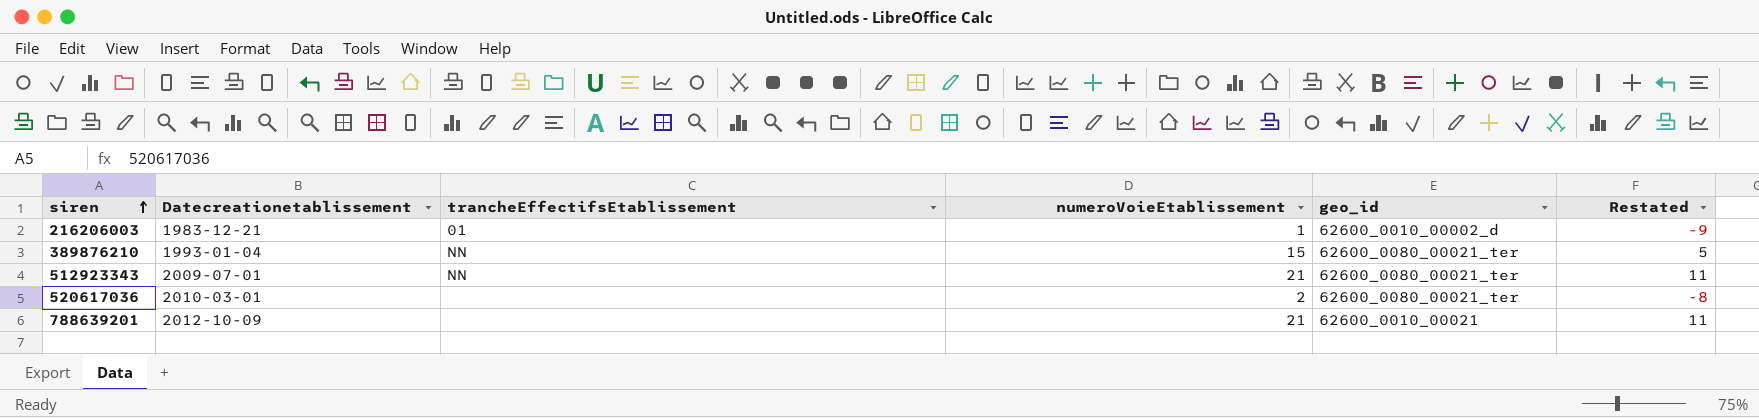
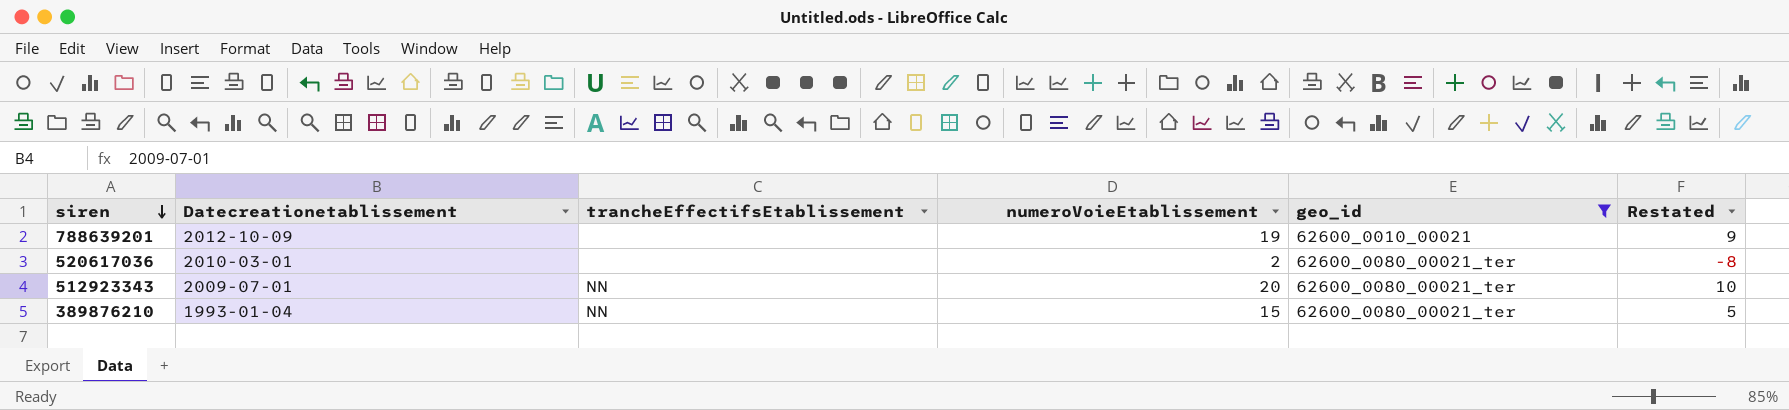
filter: none -> geo_id != 62600_0010_00002_d
row order: siren ascending -> siren descending
788639201 | numeroVoieEtablissement: 21 -> 19
788639201 | Restated: 11 -> 9
512923343 | numeroVoieEtablissement: 21 -> 20
512923343 | Restated: 11 -> 10

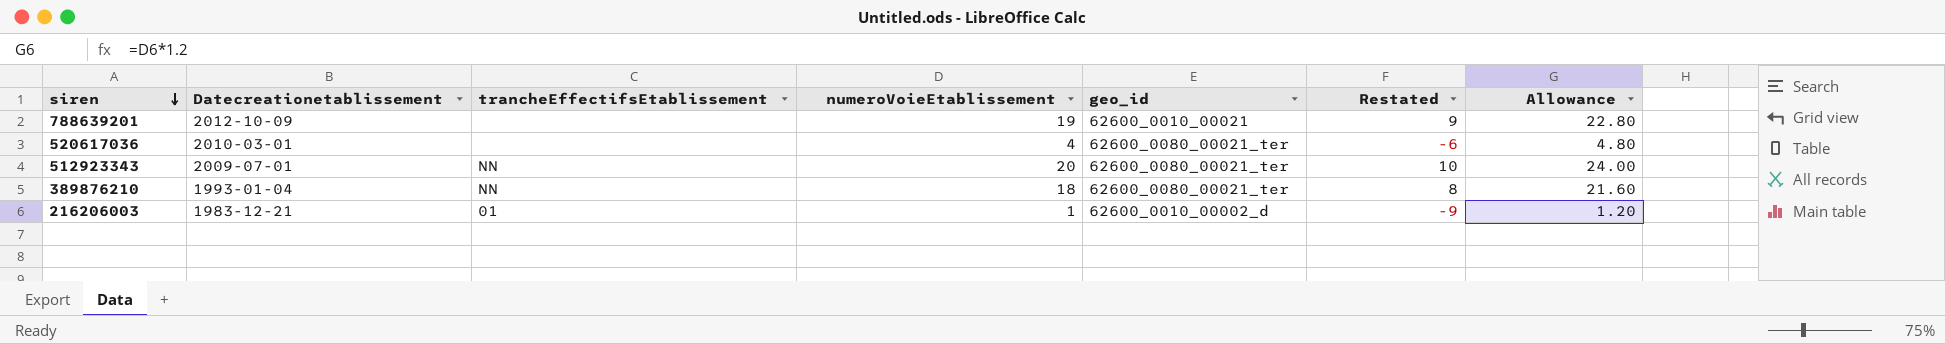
filter: geo_id != 62600_0010_00002_d -> none
column Allowance | formula: none -> [numeroVoieEtablissement] * 1.2
520617036 | numeroVoieEtablissement: 2 -> 4
520617036 | Restated: -8 -> -6
389876210 | numeroVoieEtablissement: 15 -> 18
389876210 | Restated: 5 -> 8

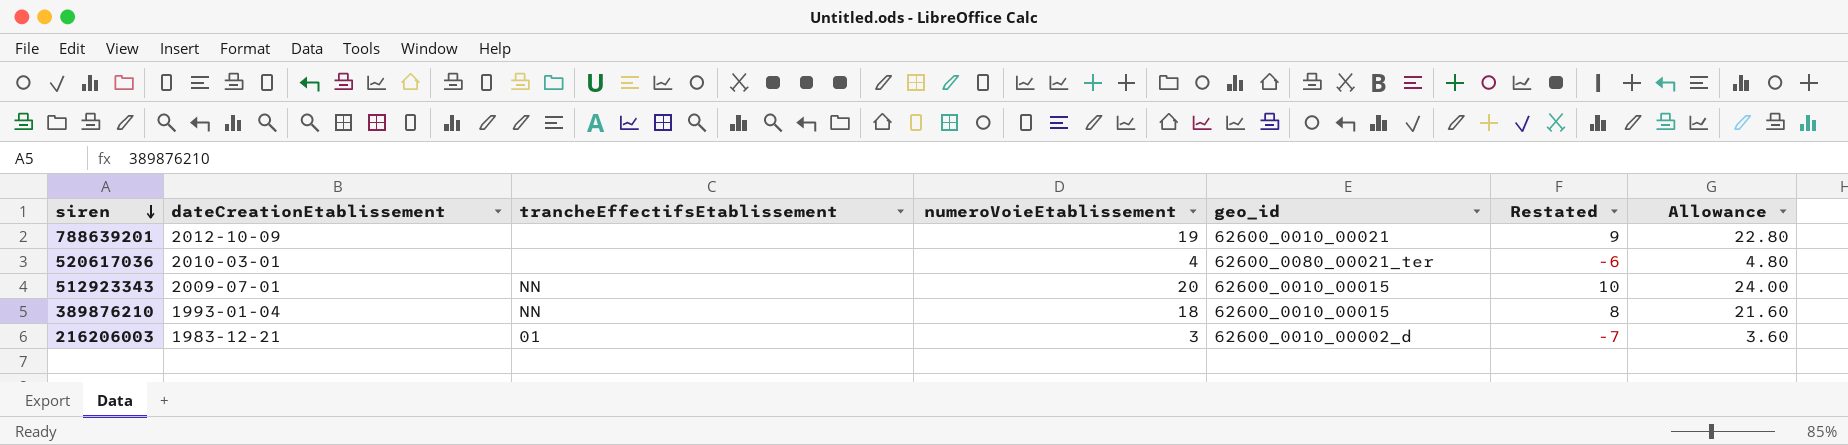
column name: Datecreationetablissement -> dateCreationEtablissement
512923343 | geo_id: 62600_0080_00021_ter -> 62600_0010_00015
389876210 | geo_id: 62600_0080_00021_ter -> 62600_0010_00015
216206003 | numeroVoieEtablissement: 1 -> 3
216206003 | Restated: -9 -> -7
216206003 | Allowance: 1.20 -> 3.60

